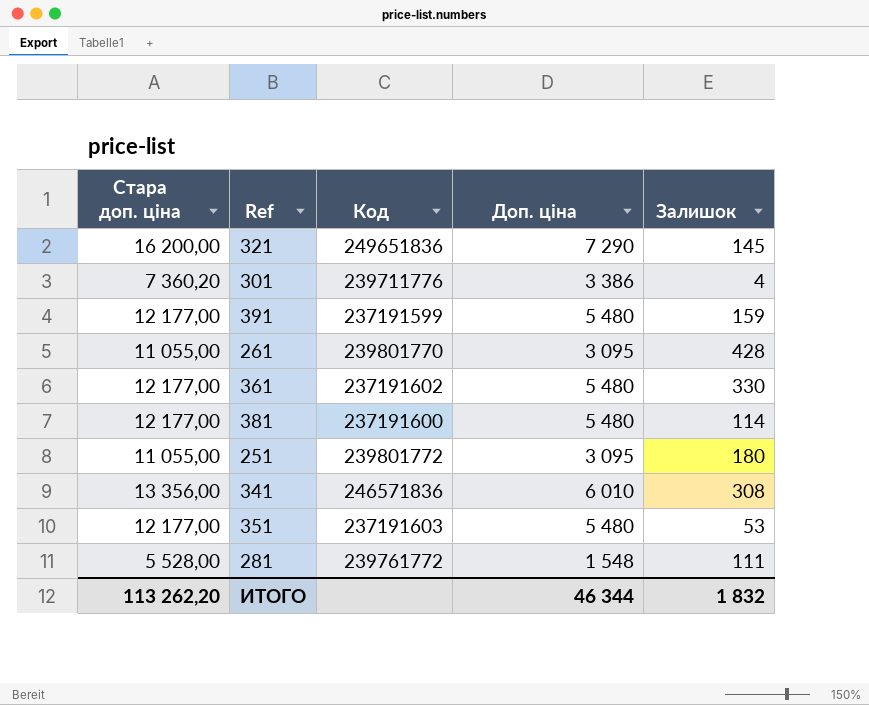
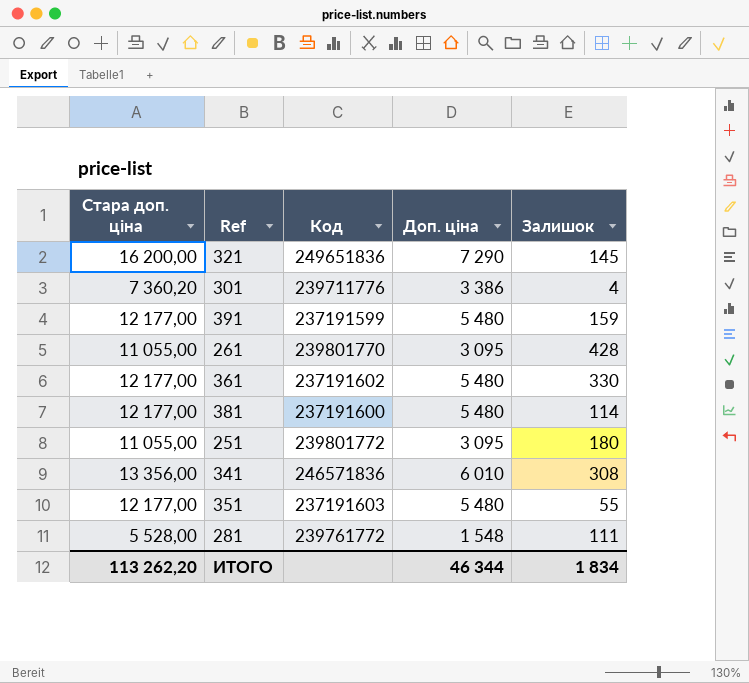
351 | Залишок: 53 -> 55
ИТОГО | Залишок: 1 832 -> 1 834

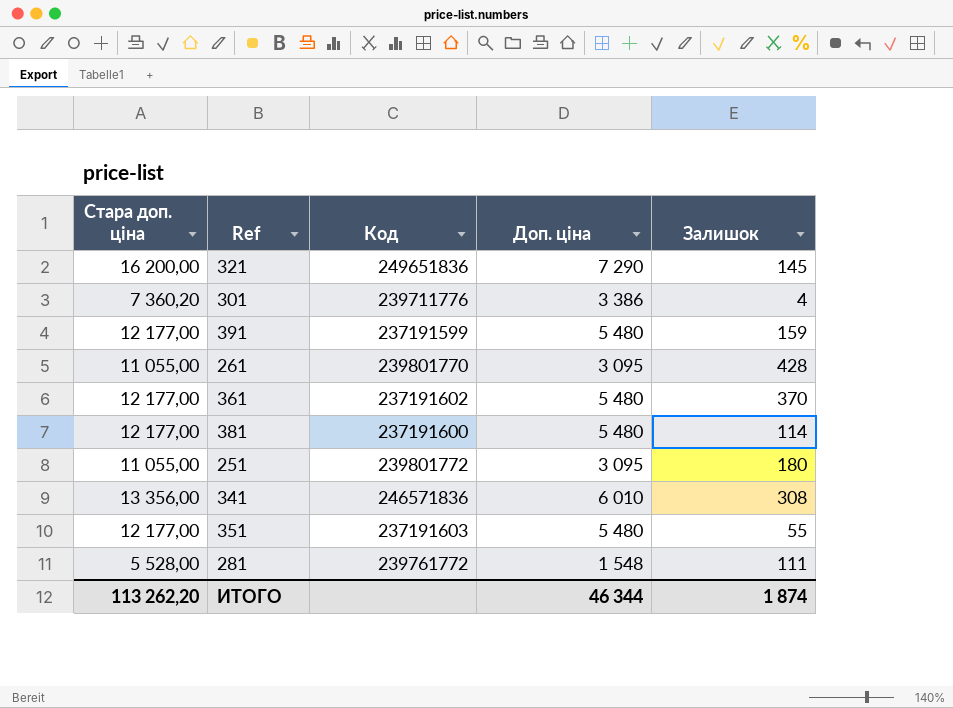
361 | Залишок: 330 -> 370
ИТОГО | Залишок: 1 834 -> 1 874

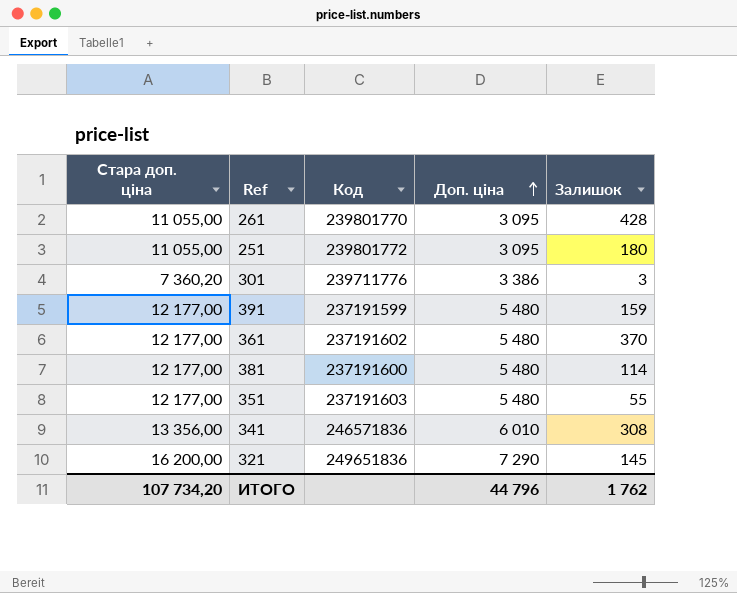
row order: none -> Доп. ціна ascending
row 281: 5 528,00 | 239761772 | 1 548 | 111 -> none
301 | Залишок: 4 -> 3
ИТОГО | Стара доп. ціна: 113 262,20 -> 107 734,20
ИТОГО | Доп. ціна: 46 344 -> 44 796
ИТОГО | Залишок: 1 874 -> 1 762

